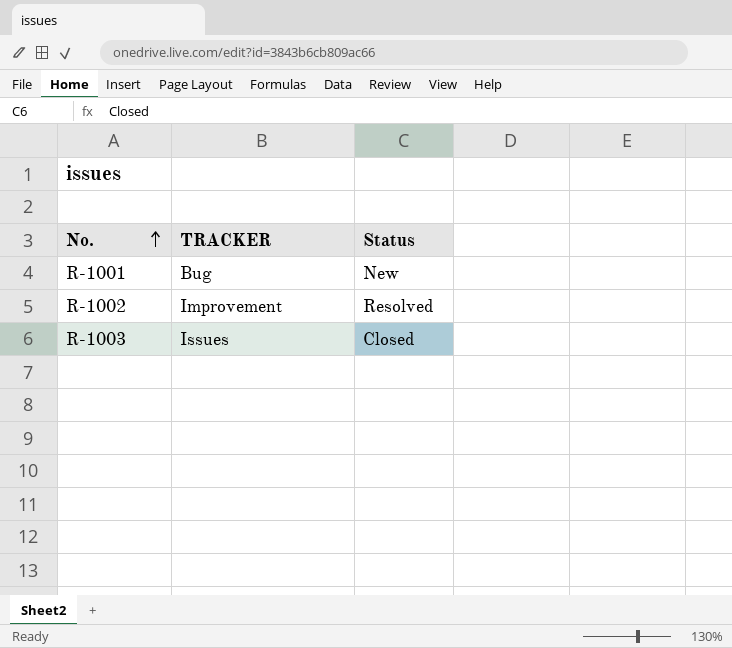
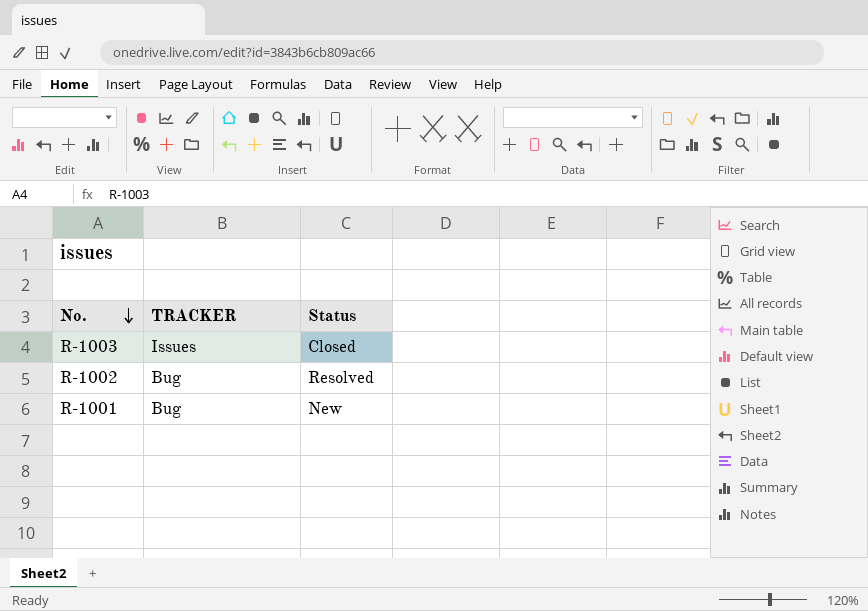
row order: No. ascending -> No. descending
R-1002 | TRACKER: Improvement -> Bug

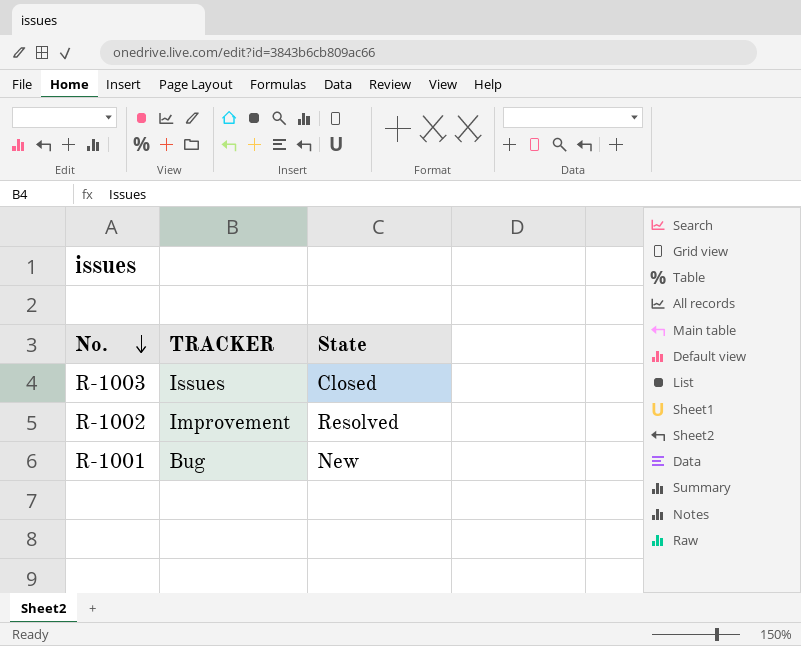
column name: Status -> State
R-1002 | TRACKER: Bug -> Improvement

